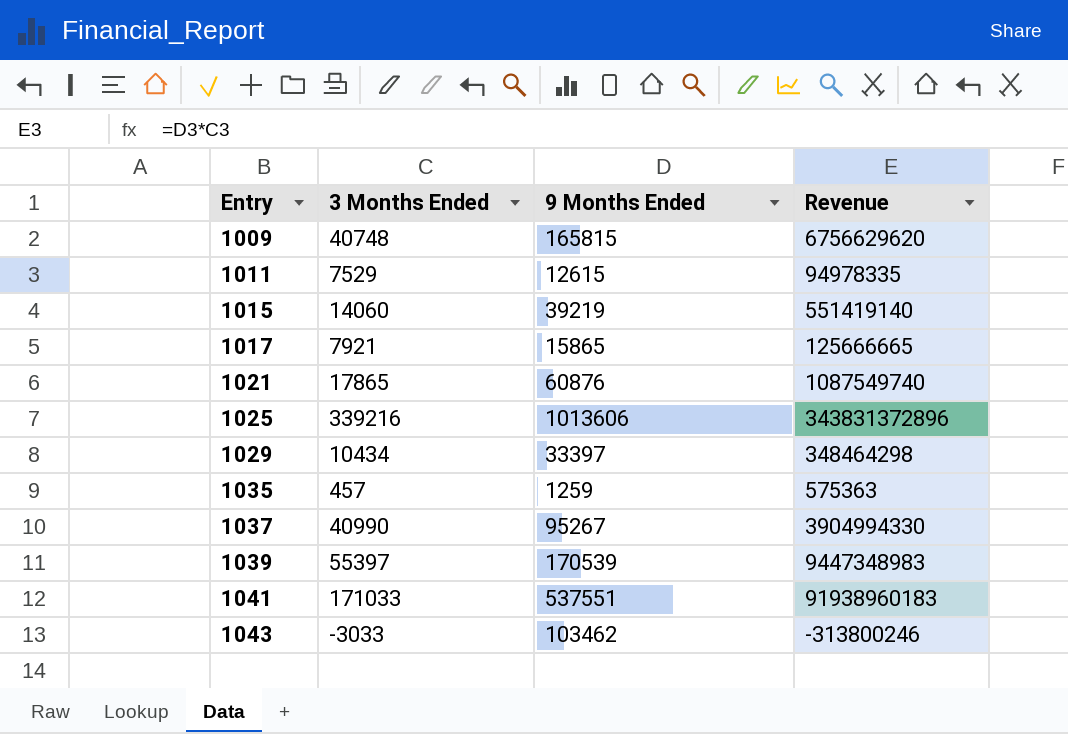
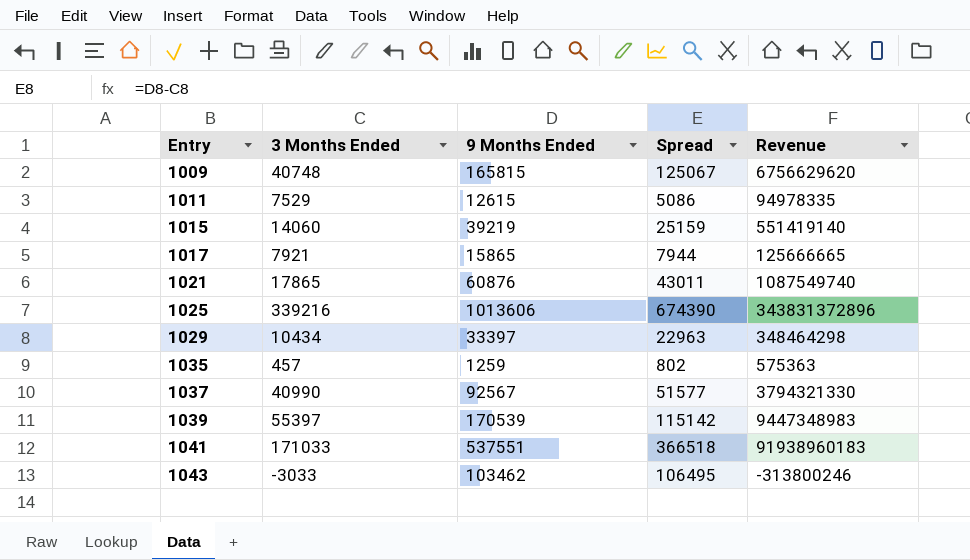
column Spread | formula: none -> [9 Months Ended] - [3 Months Ended]
1037 | 9 Months Ended: 95267 -> 92567
1037 | Revenue: 3904994330 -> 3794321330

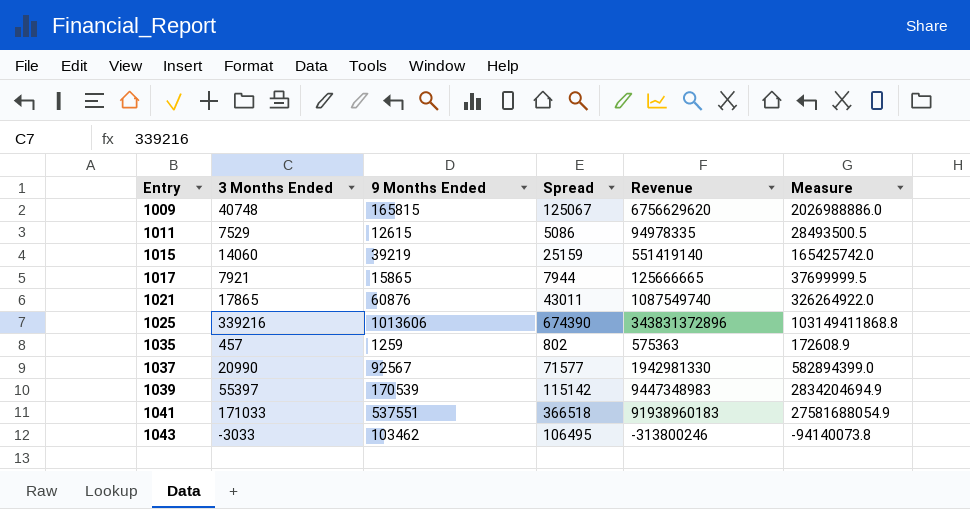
column Measure | formula: none -> [Revenue] * 0.3
row 1029: 10434 | 33397 | 22963 | 348464298 -> none
1037 | 3 Months Ended: 40990 -> 20990
1037 | Spread: 51577 -> 71577
1037 | Revenue: 3794321330 -> 1942981330

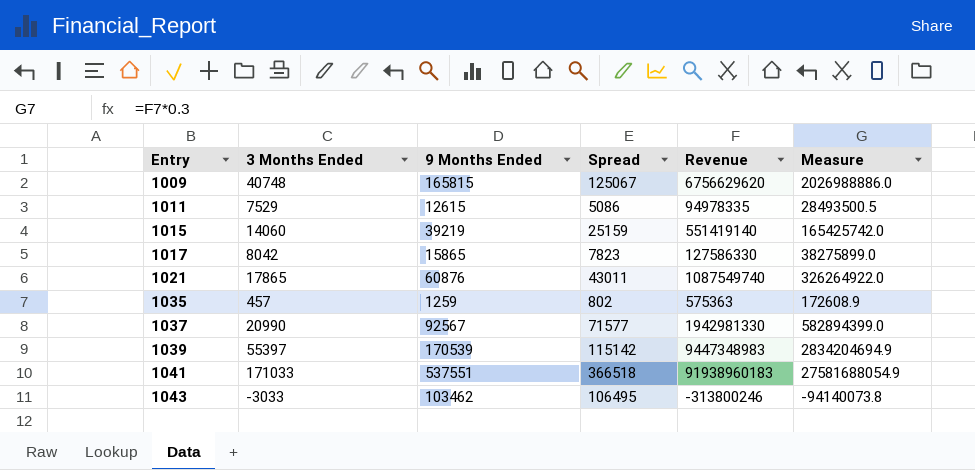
row 1025: 339216 | 1013606 | 674390 | 343831372896 | 103149411868.8 -> none
1017 | 3 Months Ended: 7921 -> 8042
1017 | Spread: 7944 -> 7823
1017 | Revenue: 125666665 -> 127586330
1017 | Measure: 37699999.5 -> 38275899.0

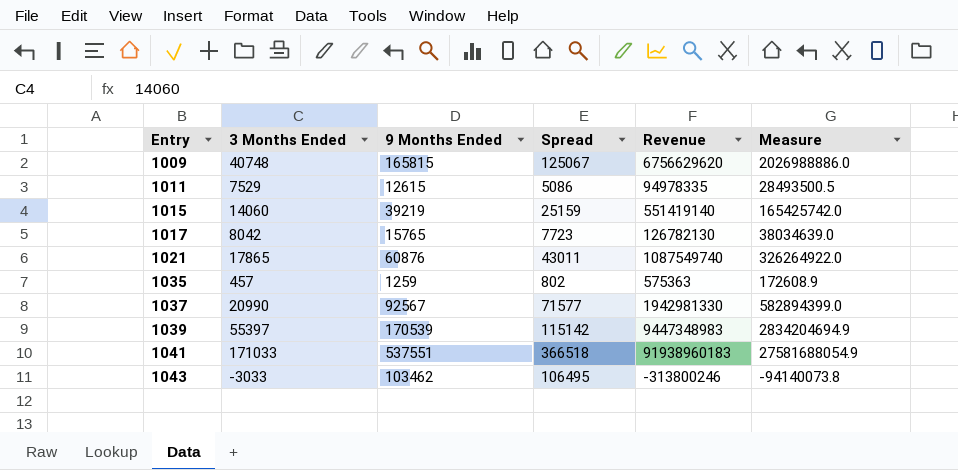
1017 | 9 Months Ended: 15865 -> 15765
1017 | Spread: 7823 -> 7723
1017 | Revenue: 127586330 -> 126782130
1017 | Measure: 38275899.0 -> 38034639.0

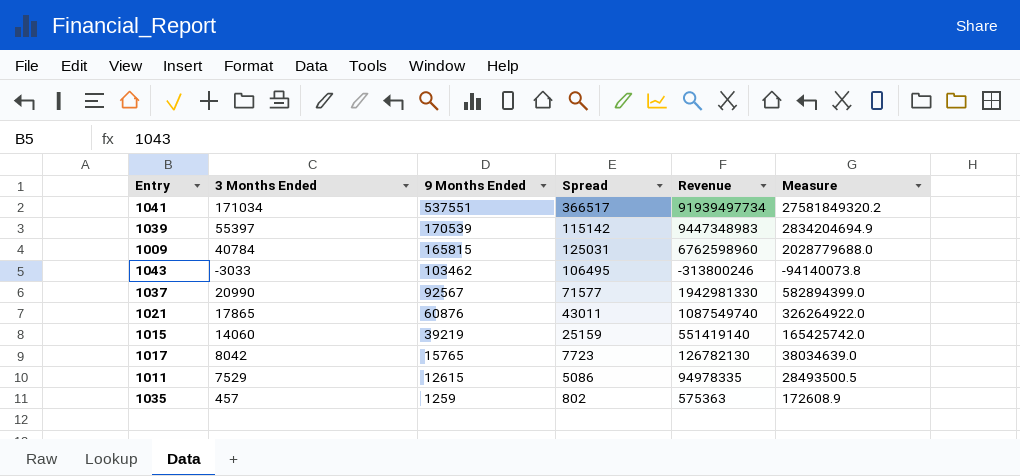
row order: Entry ascending -> 9 Months Ended descending
1041 | 3 Months Ended: 171033 -> 171034
1041 | Spread: 366518 -> 366517
1041 | Revenue: 91938960183 -> 91939497734
1041 | Measure: 27581688054.9 -> 27581849320.2
1009 | 3 Months Ended: 40748 -> 40784
1009 | Spread: 125067 -> 125031
1009 | Revenue: 6756629620 -> 6762598960
1009 | Measure: 2026988886.0 -> 2028779688.0

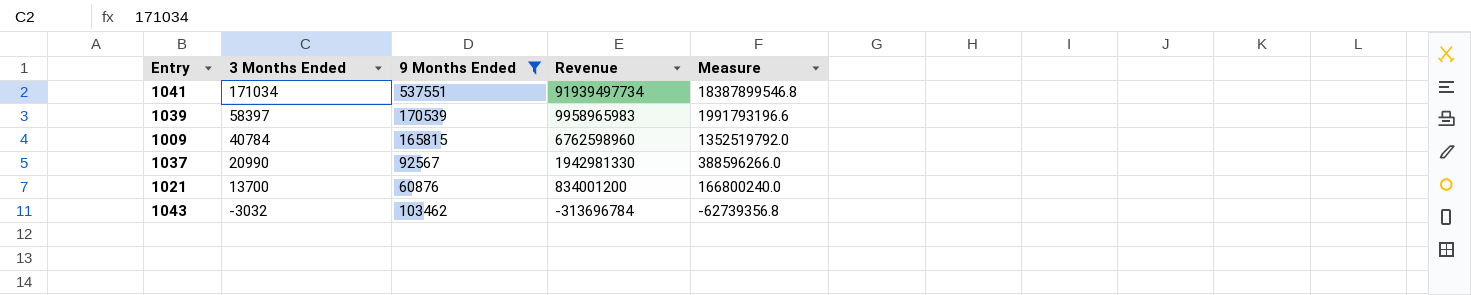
filter: none -> 9 Months Ended >= 60876
row order: 9 Months Ended descending -> 3 Months Ended descending
column Spread | formula: [9 Months Ended] - [3 Months Ended] -> none
column Measure | formula: [Revenue] * 0.3 -> [Revenue] * 0.2
1039 | 3 Months Ended: 55397 -> 58397
1039 | Revenue: 9447348983 -> 9958965983
1021 | 3 Months Ended: 17865 -> 13700
1021 | Revenue: 1087549740 -> 834001200
1043 | 3 Months Ended: -3033 -> -3032
1043 | Revenue: -313800246 -> -313696784

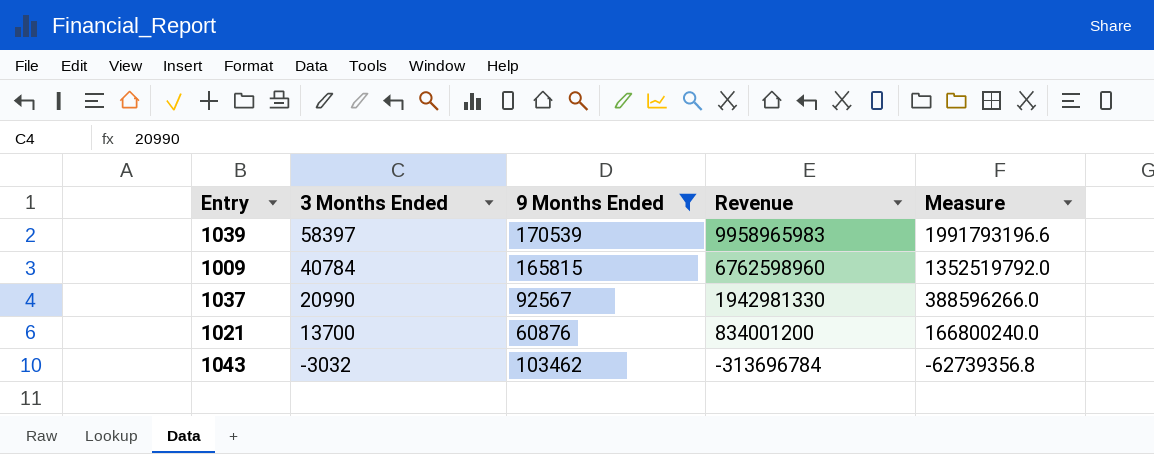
row 1041: 171034 | 537551 | 91939497734 | 18387899546.8 -> none

